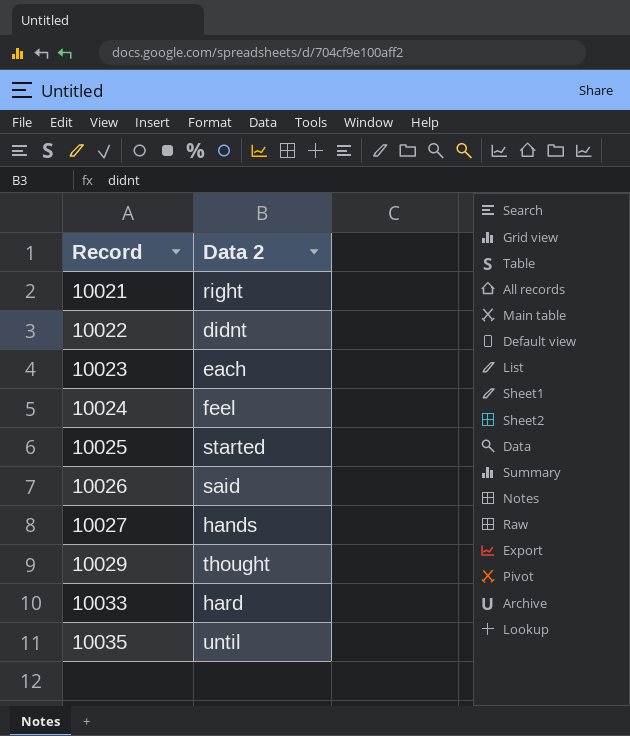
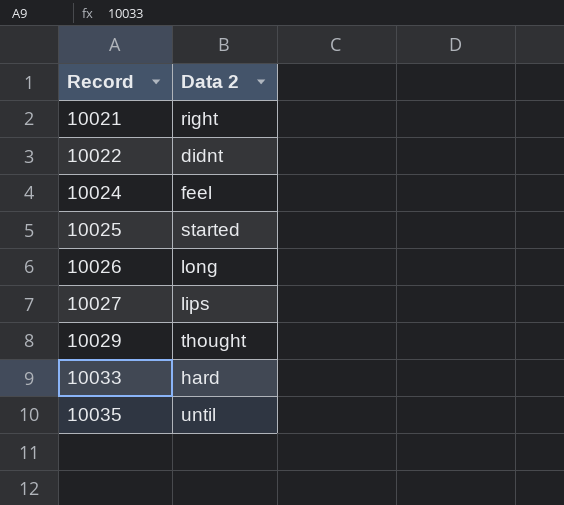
row 10023: each -> none
10026 | Data 2: said -> long
10027 | Data 2: hands -> lips

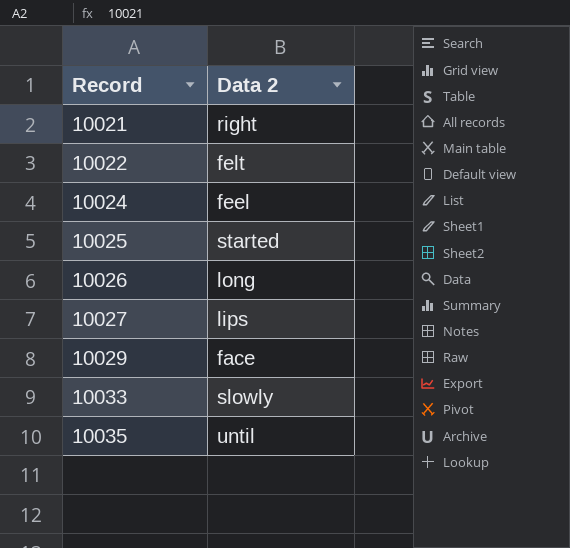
10022 | Data 2: didnt -> felt
10029 | Data 2: thought -> face
10033 | Data 2: hard -> slowly

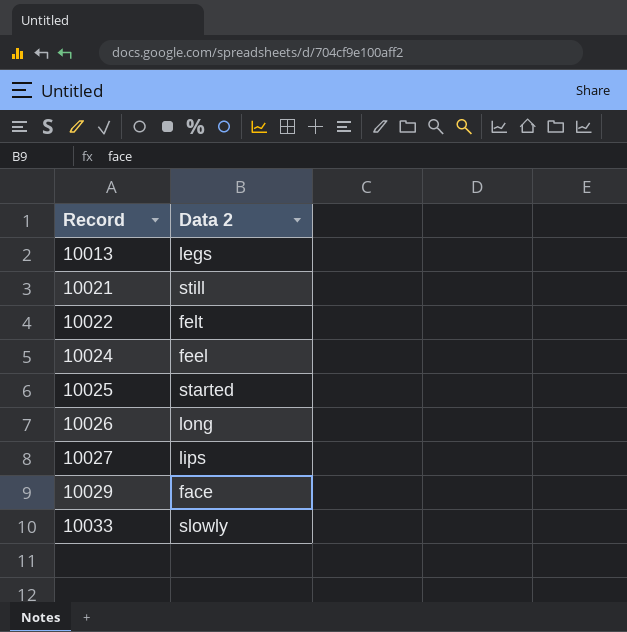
row 10035: until -> none
row 10013: none -> legs
10021 | Data 2: right -> still

